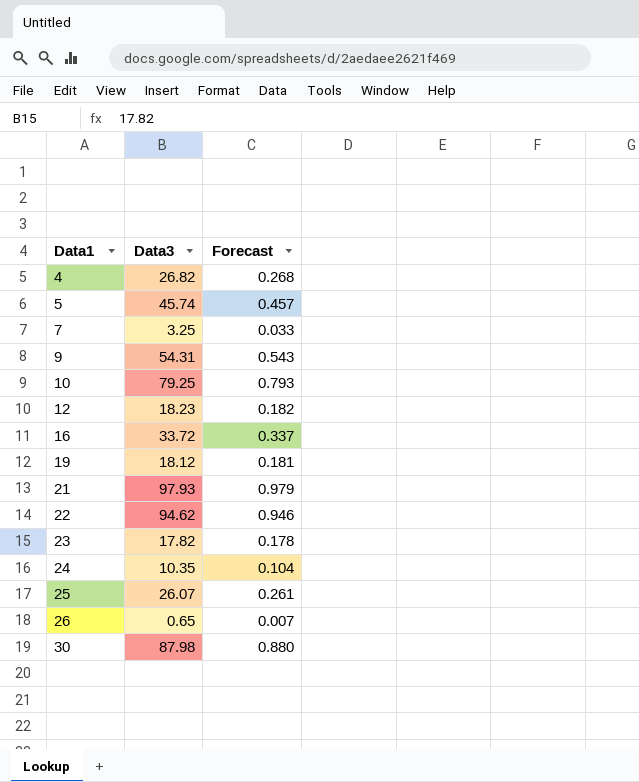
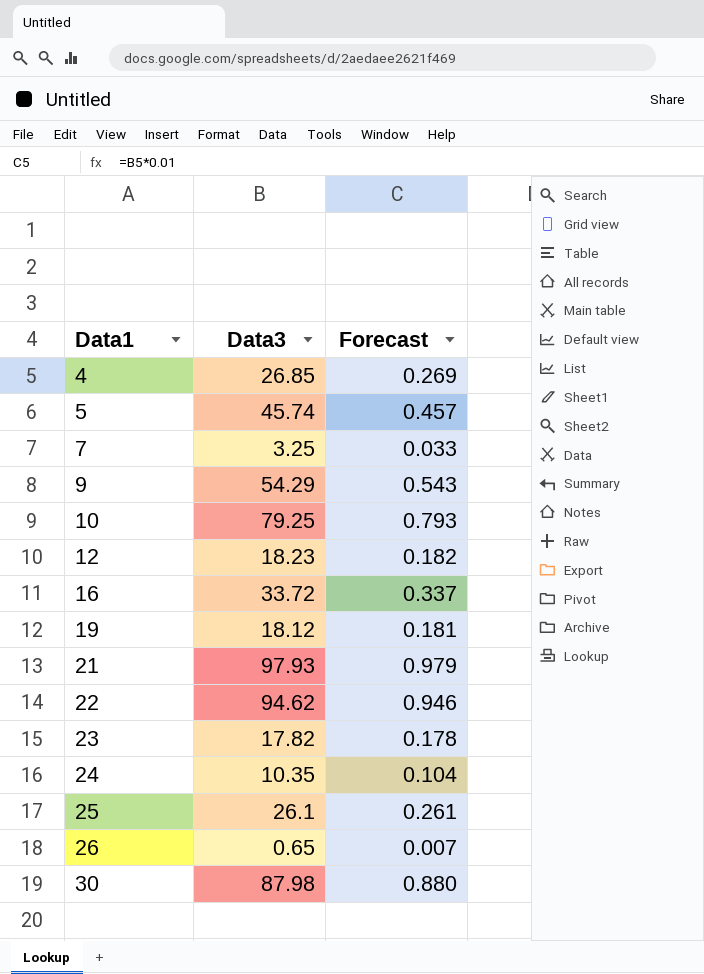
4 | Data3: 26.82 -> 26.85
4 | Forecast: 0.268 -> 0.269
9 | Data3: 54.31 -> 54.29
25 | Data3: 26.07 -> 26.1

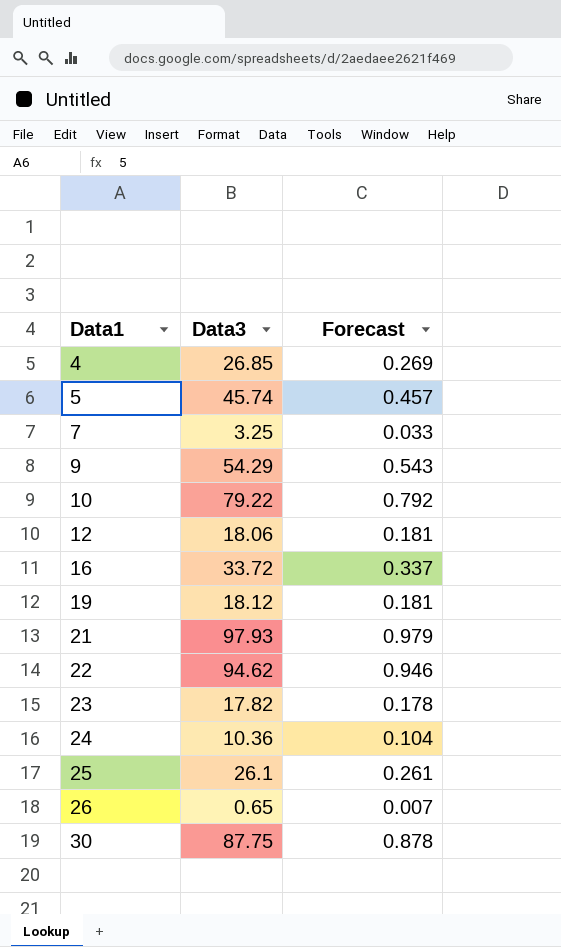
10 | Data3: 79.25 -> 79.22
10 | Forecast: 0.793 -> 0.792
12 | Data3: 18.23 -> 18.06
12 | Forecast: 0.182 -> 0.181
24 | Data3: 10.35 -> 10.36
30 | Data3: 87.98 -> 87.75
30 | Forecast: 0.880 -> 0.878

